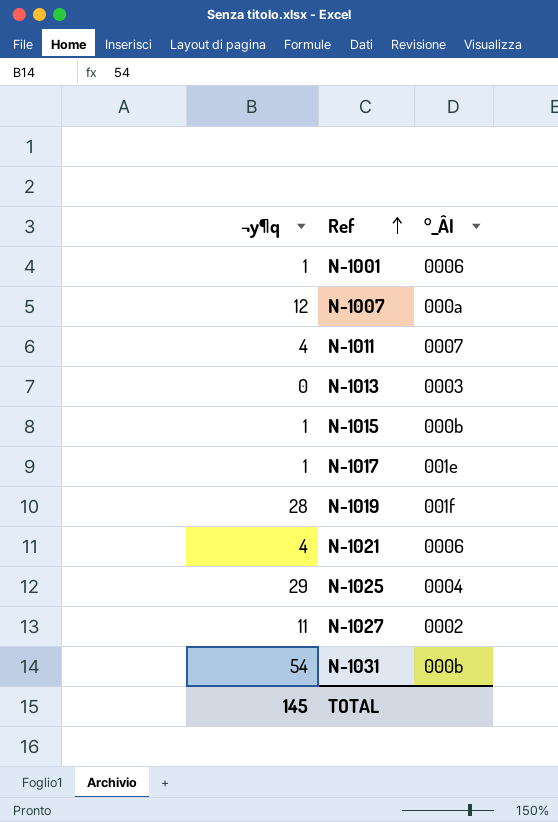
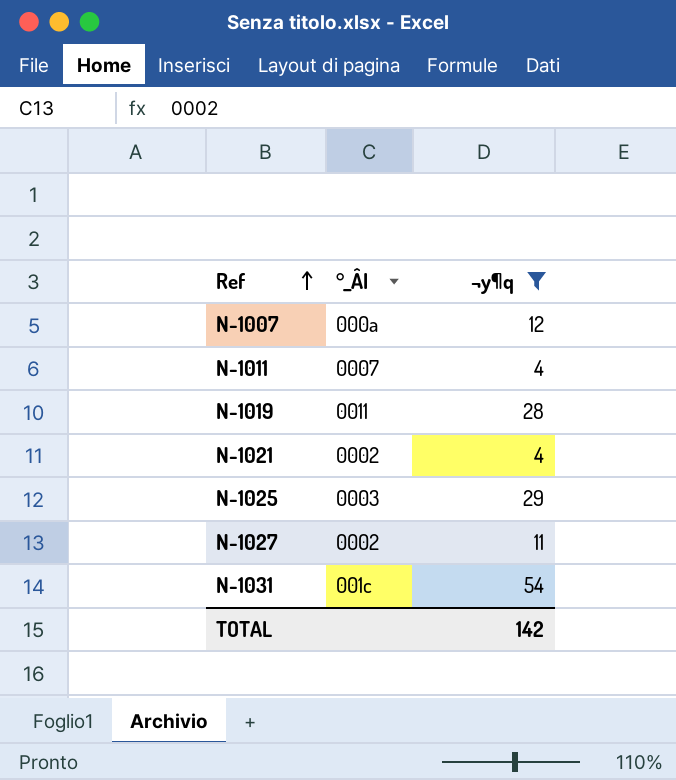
filter: none -> ¬y¶q >= 4
column ¬y¶q | position: 1 -> 3
N-1019 | °_ÂI: 001f -> 0011
N-1021 | °_ÂI: 0006 -> 0002
N-1025 | °_ÂI: 0004 -> 0003
N-1031 | °_ÂI: 000b -> 001c
TOTAL | ¬y¶q: 145 -> 142

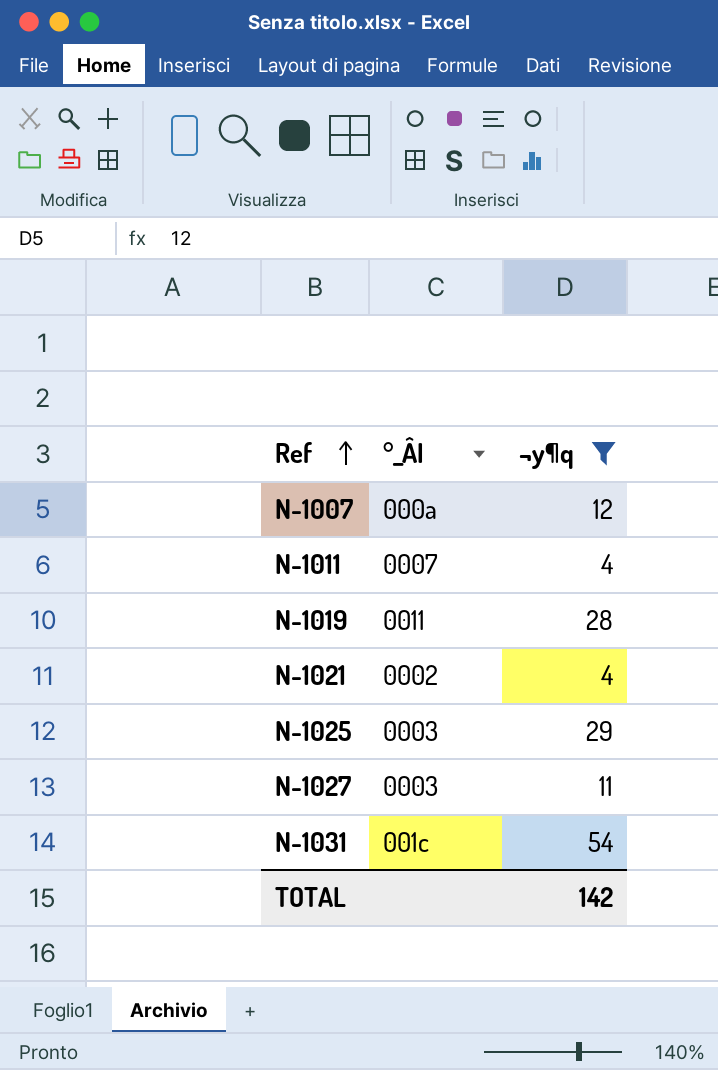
N-1027 | °_ÂI: 0002 -> 0003

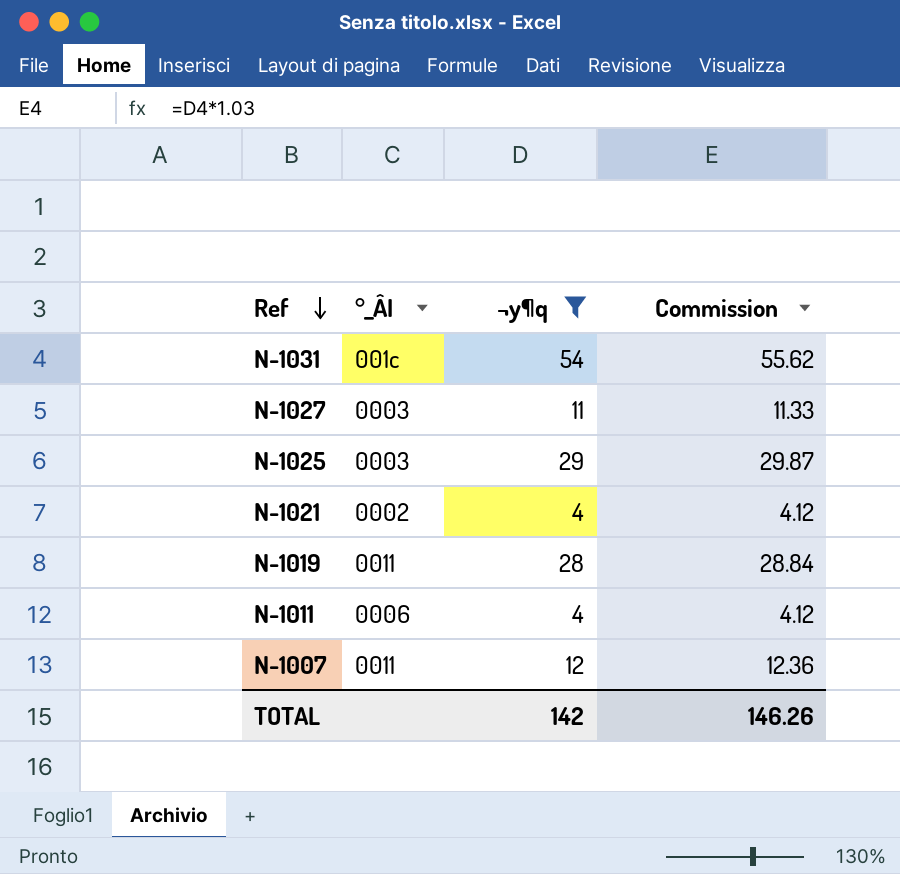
row order: Ref ascending -> Ref descending
column Commission | formula: none -> [¬y¶q] * 1.03
N-1011 | °_ÂI: 0007 -> 0006
N-1007 | °_ÂI: 000a -> 0011

